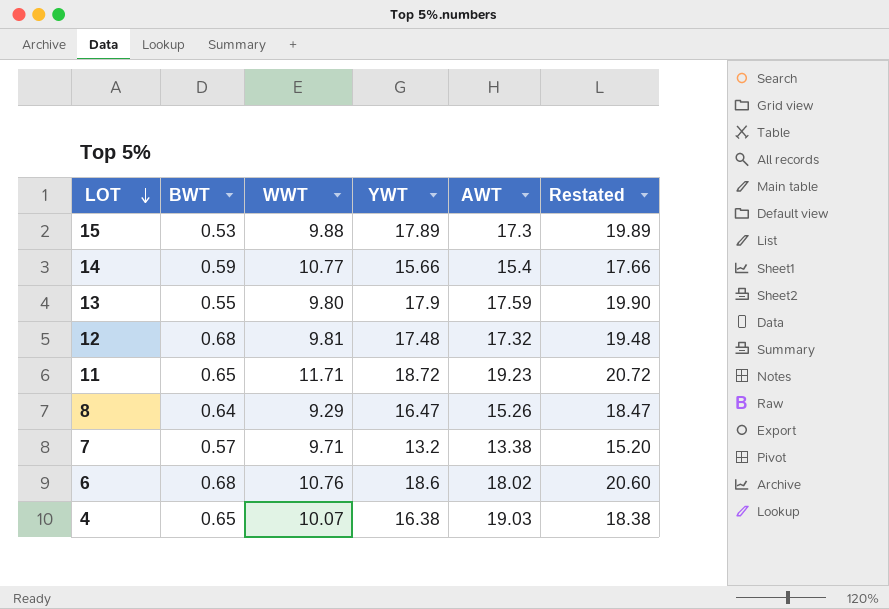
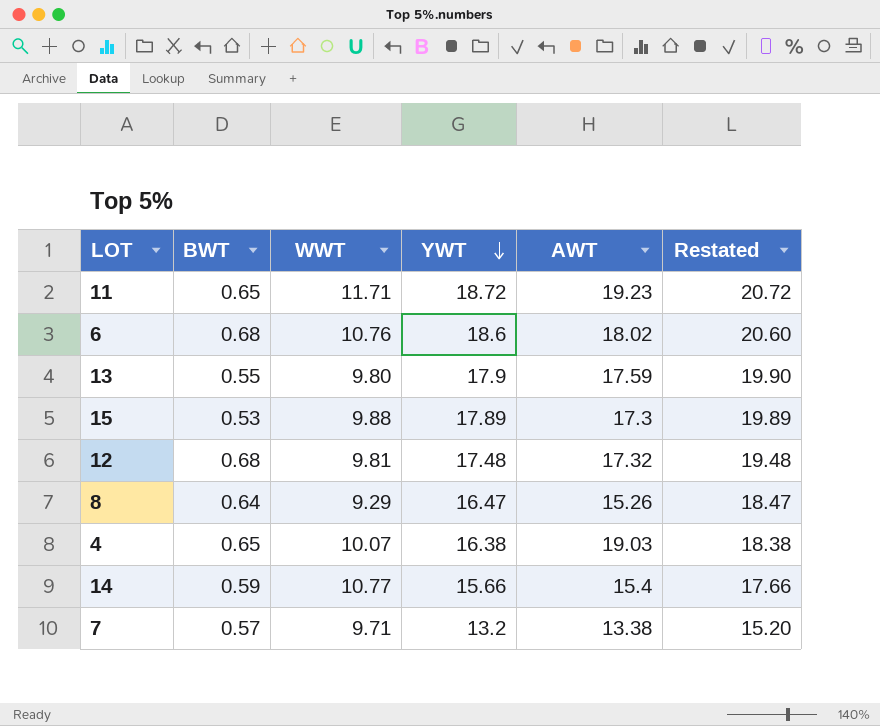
row order: LOT descending -> YWT descending

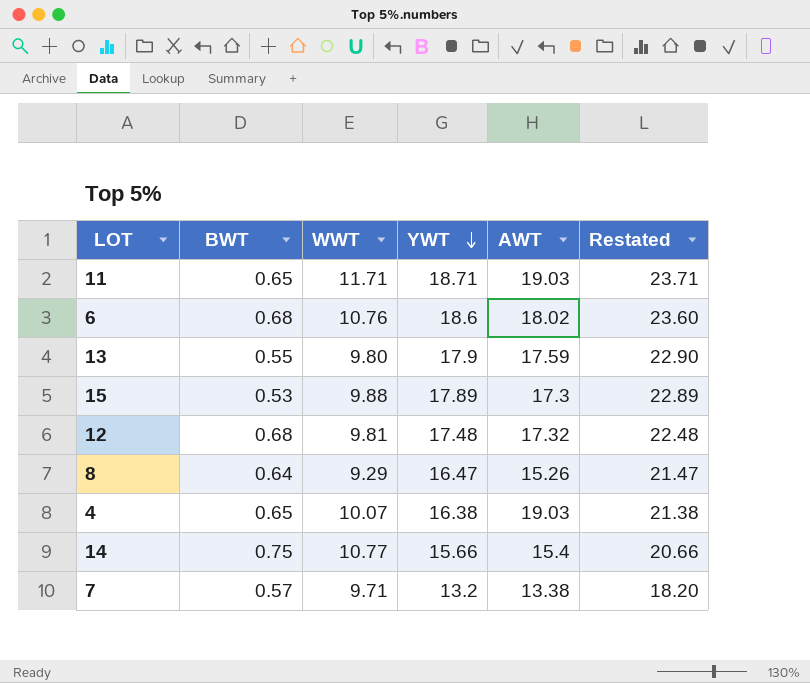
column Restated | formula: [YWT] + 2 -> [YWT] + 5
11 | YWT: 18.72 -> 18.71
11 | AWT: 19.23 -> 19.03
14 | BWT: 0.59 -> 0.75

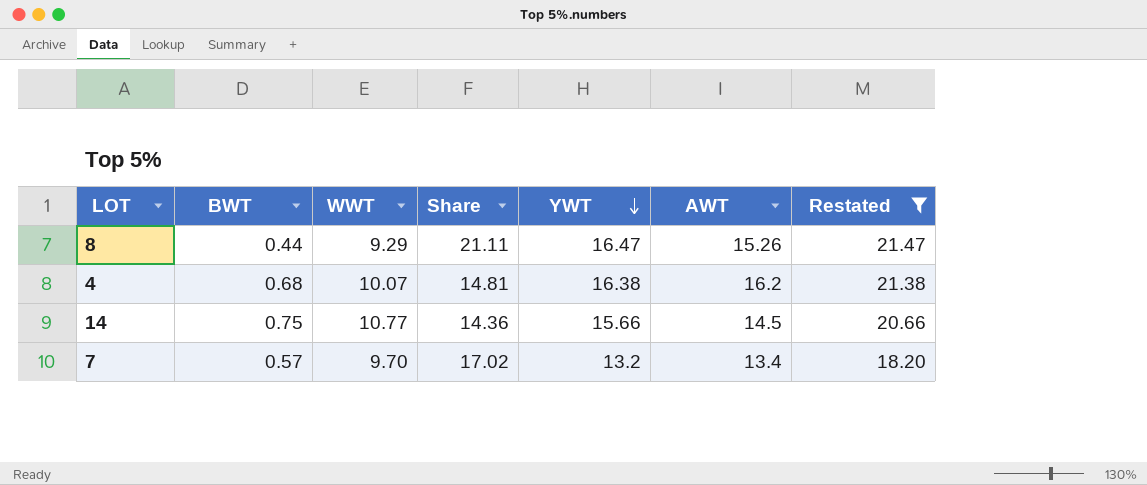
filter: none -> Restated <= 21.47
column Share | formula: none -> [WWT] / [BWT]
8 | BWT: 0.64 -> 0.44
4 | BWT: 0.65 -> 0.68
4 | AWT: 19.03 -> 16.2
14 | AWT: 15.4 -> 14.5
7 | WWT: 9.71 -> 9.70
7 | AWT: 13.38 -> 13.4

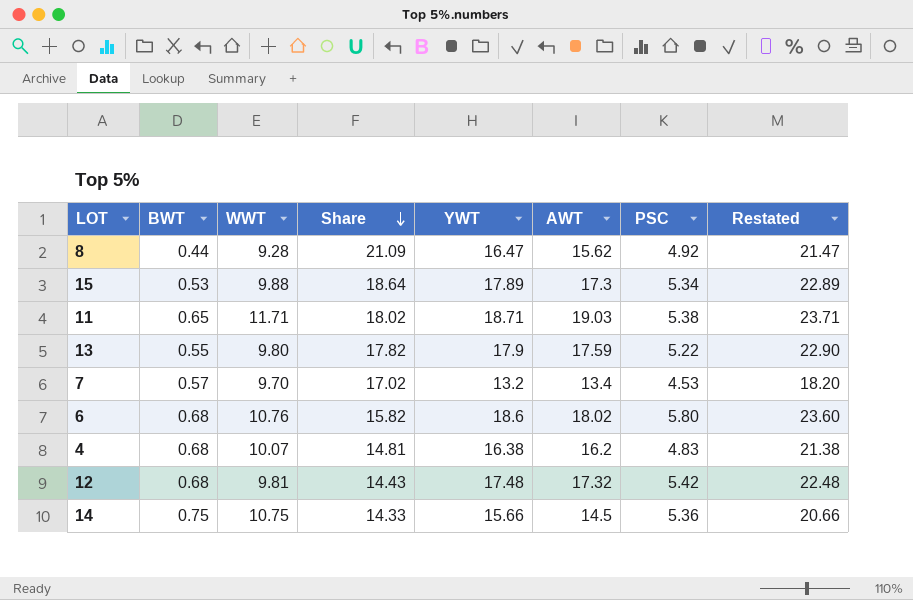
filter: Restated <= 21.47 -> none
row order: YWT descending -> Share descending
column PSC | position: none -> 7
8 | WWT: 9.29 -> 9.28
8 | Share: 21.11 -> 21.09
8 | AWT: 15.26 -> 15.62
14 | WWT: 10.77 -> 10.75
14 | Share: 14.36 -> 14.33

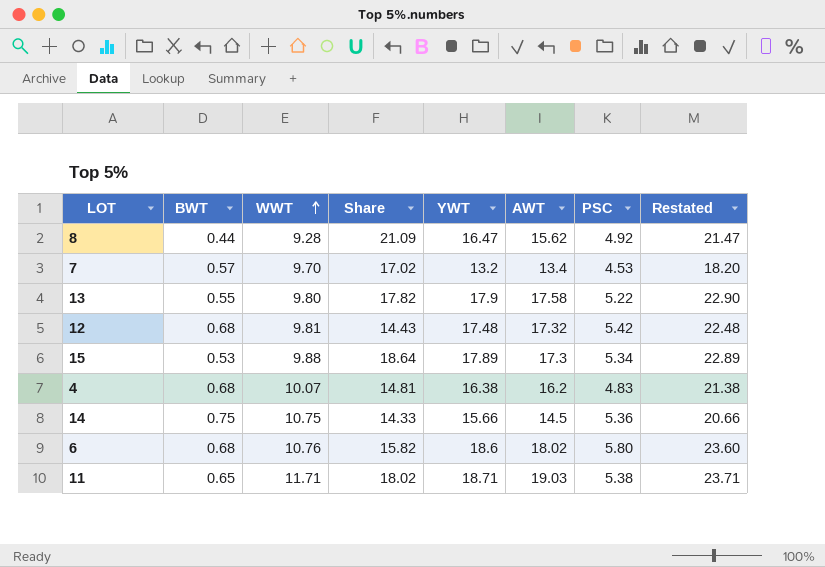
row order: Share descending -> WWT ascending
13 | AWT: 17.59 -> 17.58

